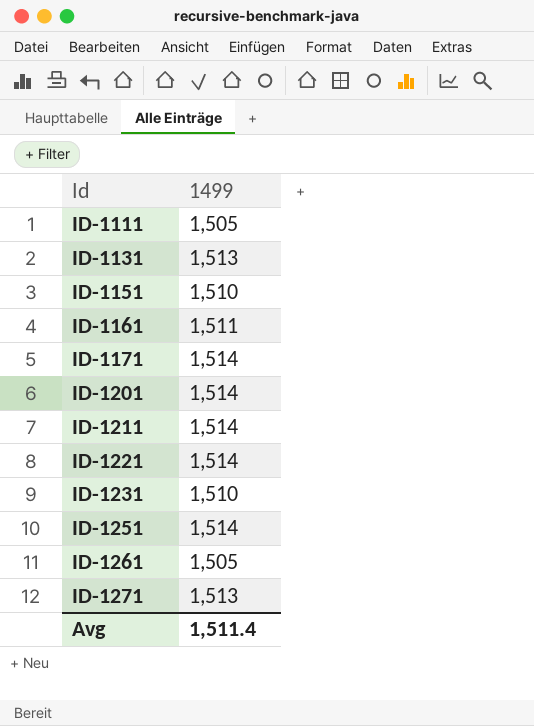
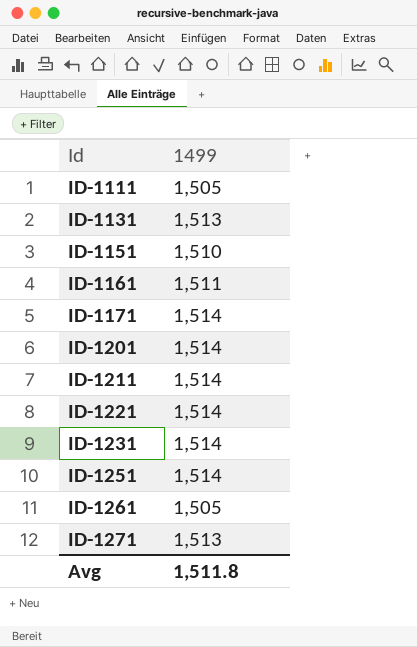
ID-1231 | 1499: 1,510 -> 1,514
Avg | 1499: 1,511.4 -> 1,511.8

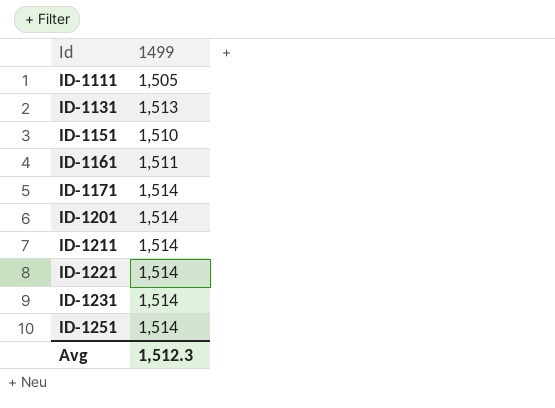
row ID-1261: 1,505 -> none
row ID-1271: 1,513 -> none
Avg | 1499: 1,511.8 -> 1,512.3

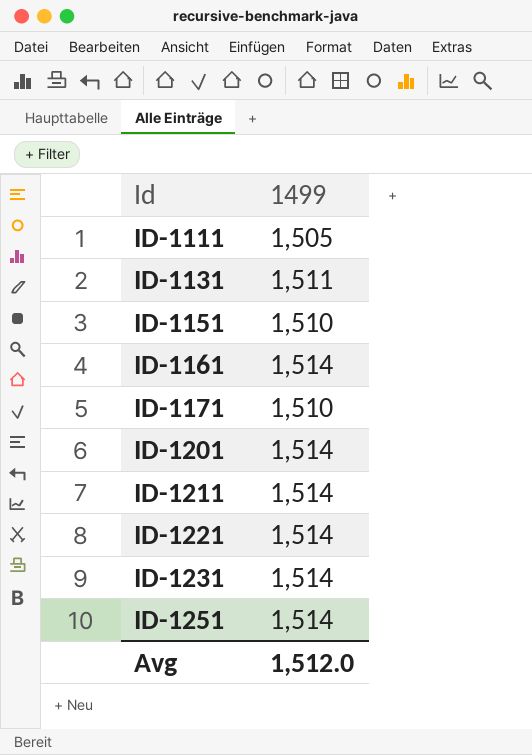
ID-1131 | 1499: 1,513 -> 1,511
ID-1161 | 1499: 1,511 -> 1,514
ID-1171 | 1499: 1,514 -> 1,510
Avg | 1499: 1,512.3 -> 1,512.0

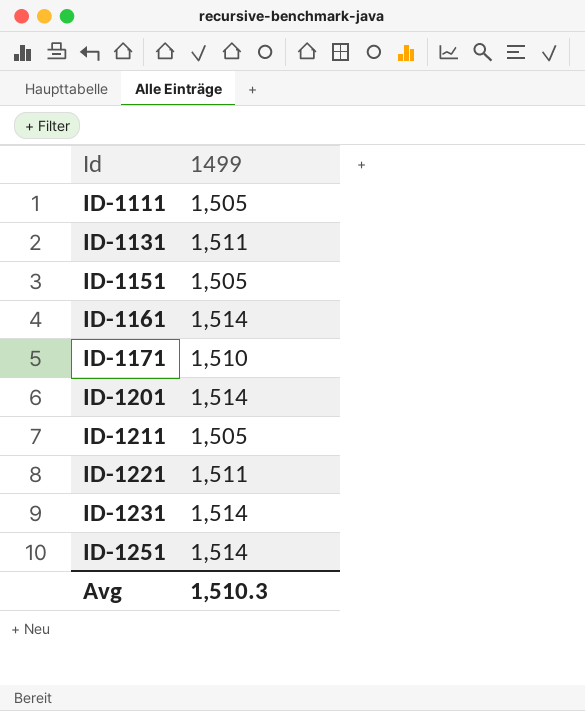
ID-1151 | 1499: 1,510 -> 1,505
ID-1211 | 1499: 1,514 -> 1,505
ID-1221 | 1499: 1,514 -> 1,511
Avg | 1499: 1,512.0 -> 1,510.3

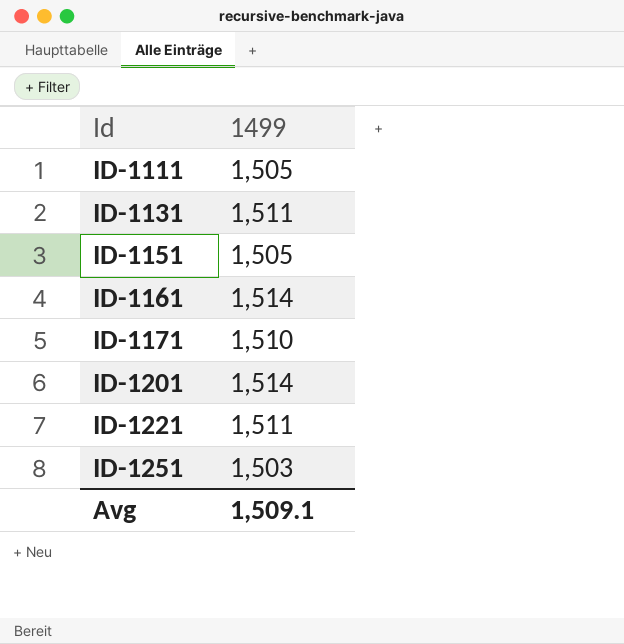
row ID-1211: 1,505 -> none
row ID-1231: 1,514 -> none
ID-1251 | 1499: 1,514 -> 1,503
Avg | 1499: 1,510.3 -> 1,509.1

